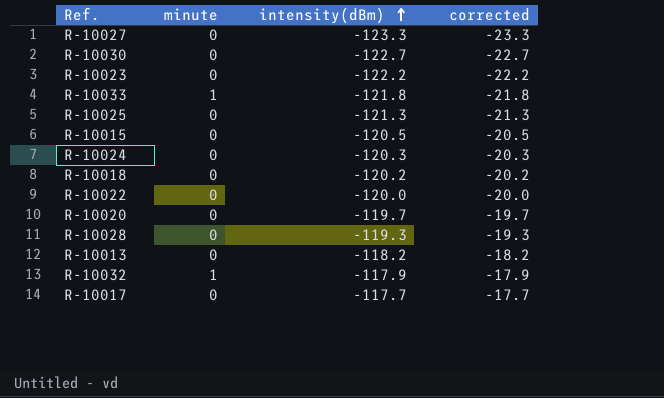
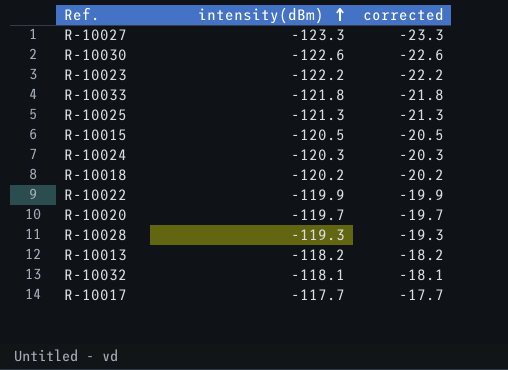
column minute | position: 2 -> none
R-10030 | intensity(dBm): -122.7 -> -122.6
R-10030 | corrected: -22.7 -> -22.6
R-10022 | intensity(dBm): -120.0 -> -119.9
R-10022 | corrected: -20.0 -> -19.9
R-10032 | intensity(dBm): -117.9 -> -118.1
R-10032 | corrected: -17.9 -> -18.1

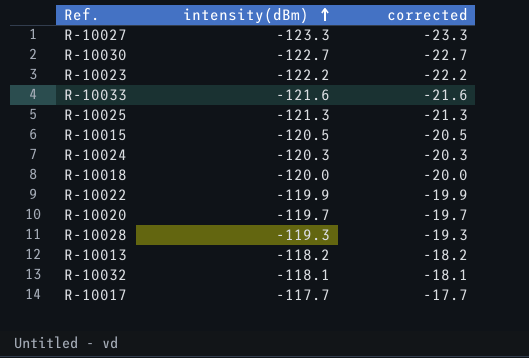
R-10030 | intensity(dBm): -122.6 -> -122.7
R-10030 | corrected: -22.6 -> -22.7
R-10033 | intensity(dBm): -121.8 -> -121.6
R-10033 | corrected: -21.8 -> -21.6
R-10018 | intensity(dBm): -120.2 -> -120.0
R-10018 | corrected: -20.2 -> -20.0

